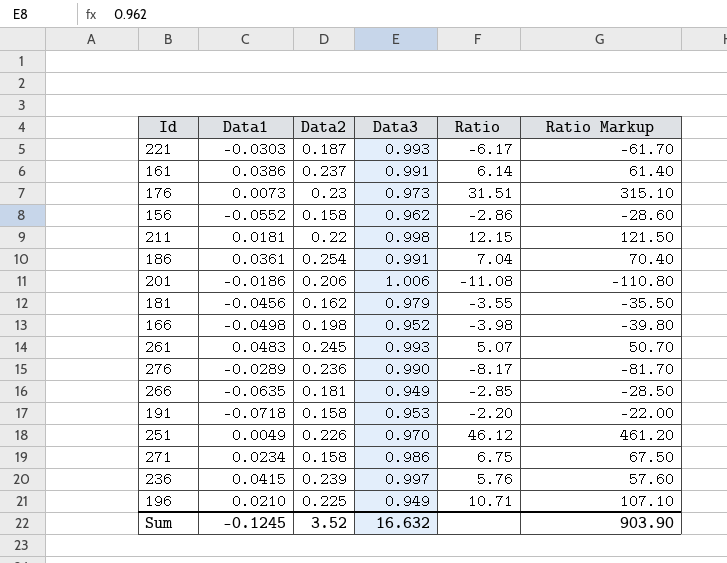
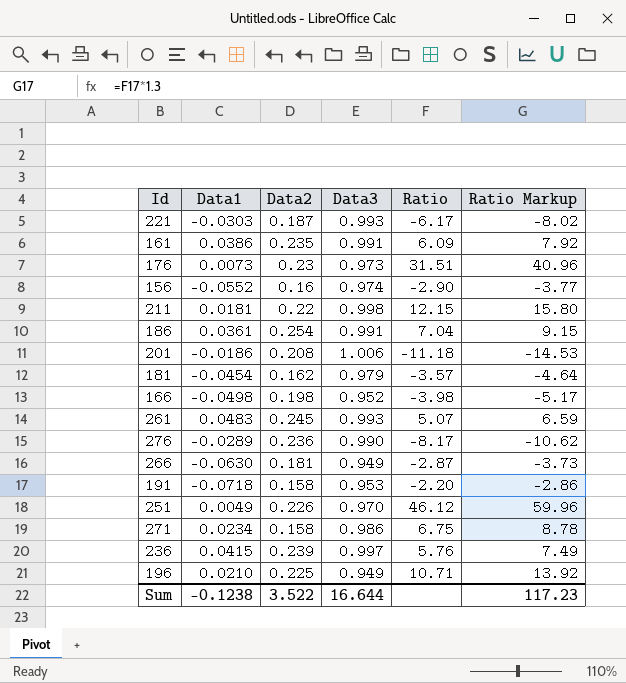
column Ratio Markup | formula: [Ratio] * 10 -> [Ratio] * 1.3
161 | Data2: 0.237 -> 0.235
161 | Ratio: 6.14 -> 6.09
156 | Data2: 0.158 -> 0.16
156 | Data3: 0.962 -> 0.974
156 | Ratio: -2.86 -> -2.90
201 | Data2: 0.206 -> 0.208
201 | Ratio: -11.08 -> -11.18
181 | Data1: -0.0456 -> -0.0454
181 | Ratio: -3.55 -> -3.57
266 | Data1: -0.0635 -> -0.0630
266 | Ratio: -2.85 -> -2.87
Sum | Data1: -0.1245 -> -0.1238
Sum | Data2: 3.52 -> 3.522
Sum | Data3: 16.632 -> 16.644
Sum | Ratio Markup: 903.90 -> 117.23

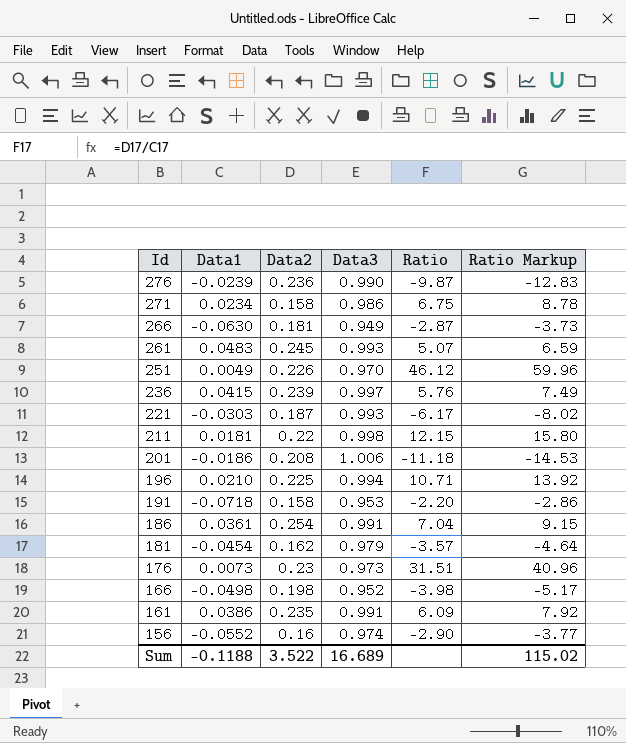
row order: none -> Id descending
276 | Data1: -0.0289 -> -0.0239
276 | Ratio: -8.17 -> -9.87
276 | Ratio Markup: -10.62 -> -12.83
196 | Data3: 0.949 -> 0.994
Sum | Data1: -0.1238 -> -0.1188
Sum | Data3: 16.644 -> 16.689
Sum | Ratio Markup: 117.23 -> 115.02

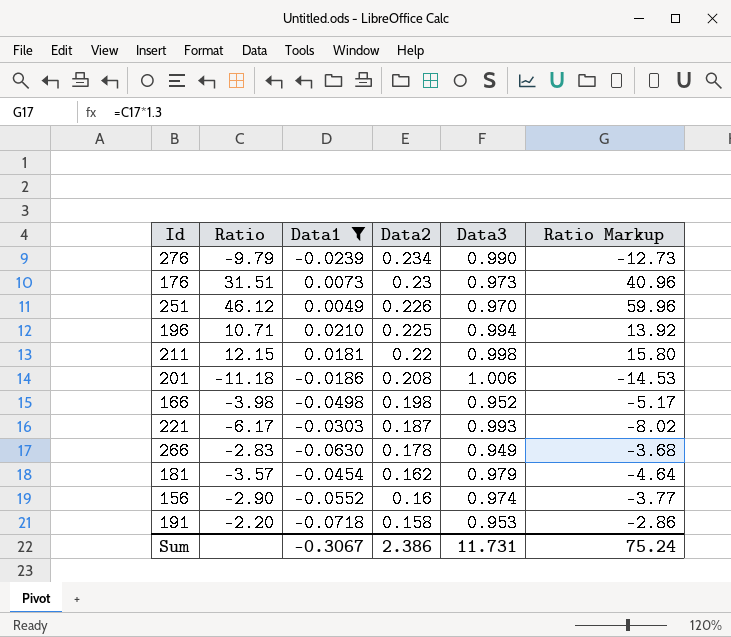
filter: none -> Data1 <= 0.0210
row order: Id descending -> Data2 descending
column Ratio | position: 5 -> 2
276 | Ratio: -9.87 -> -9.79
276 | Data2: 0.236 -> 0.234
276 | Ratio Markup: -12.83 -> -12.73
266 | Ratio: -2.87 -> -2.83
266 | Data2: 0.181 -> 0.178
266 | Ratio Markup: -3.73 -> -3.68
Sum | Data1: -0.1188 -> -0.3067
Sum | Data2: 3.522 -> 2.386
Sum | Data3: 16.689 -> 11.731
Sum | Ratio Markup: 115.02 -> 75.24

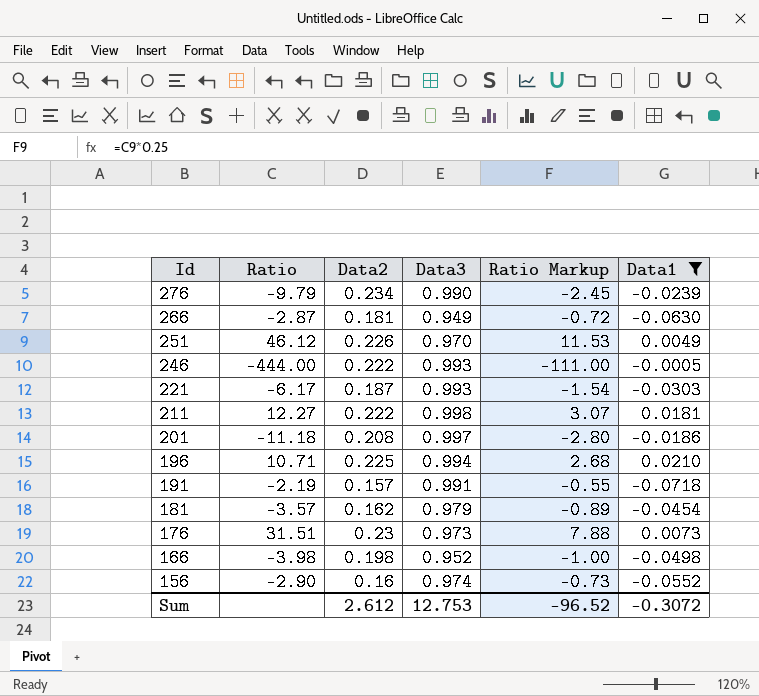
row order: Data2 descending -> Id descending
column Ratio Markup | formula: [Ratio] * 1.3 -> [Ratio] * 0.25
column Data1 | position: 3 -> 6
266 | Ratio: -2.83 -> -2.87
266 | Data2: 0.178 -> 0.181
row 246: none -> -444.00 | 0.222 | 0.993 | -111.00 | -0.0005
211 | Ratio: 12.15 -> 12.27
211 | Data2: 0.22 -> 0.222
201 | Data3: 1.006 -> 0.997
191 | Ratio: -2.20 -> -2.19
191 | Data2: 0.158 -> 0.157
191 | Data3: 0.953 -> 0.991
Sum | Data2: 2.386 -> 2.612
Sum | Data3: 11.731 -> 12.753
Sum | Ratio Markup: 75.24 -> -96.52
Sum | Data1: -0.3067 -> -0.3072

